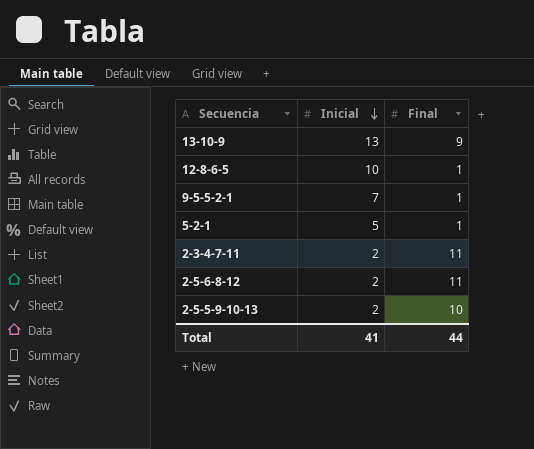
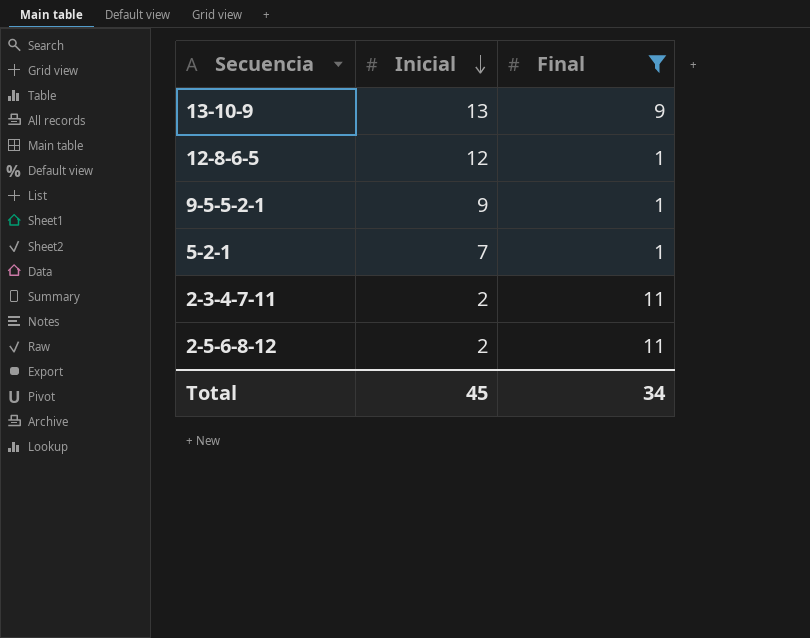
filter: none -> Final != 10
12-8-6-5 | Inicial: 10 -> 12
9-5-5-2-1 | Inicial: 7 -> 9
5-2-1 | Inicial: 5 -> 7
Total | Inicial: 41 -> 45
Total | Final: 44 -> 34

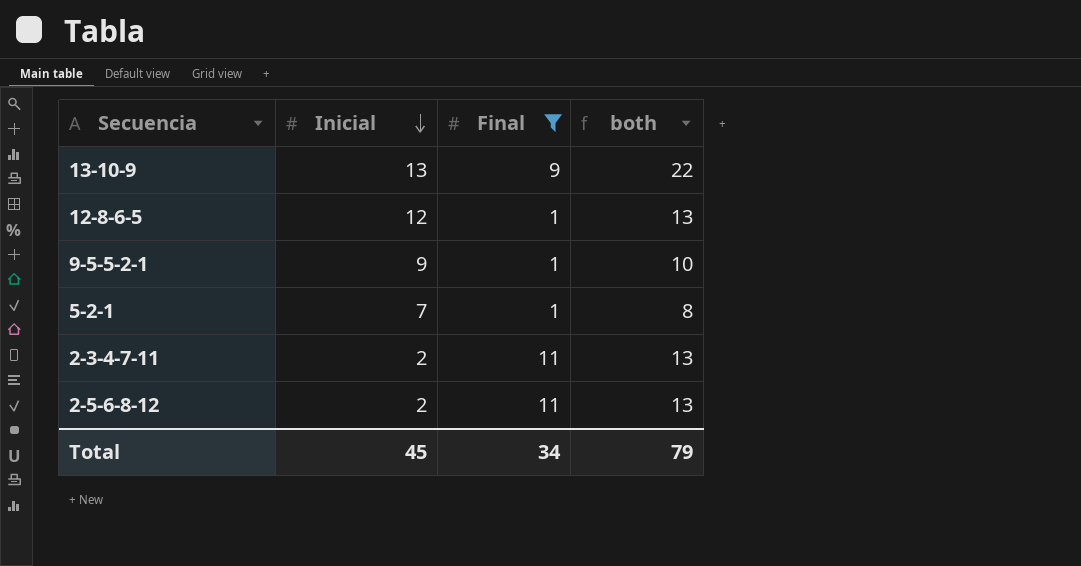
column both | formula: none -> [Inicial] + [Final]

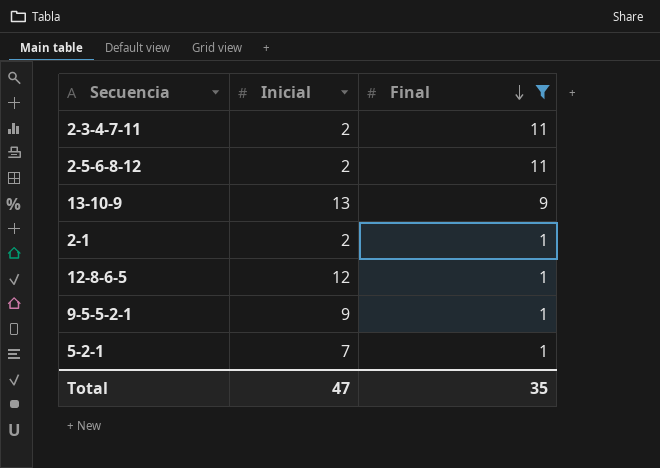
row order: Inicial descending -> Final descending
column both | formula: [Inicial] + [Final] -> none
row 2-1: none -> 2 | 1
Total | Inicial: 45 -> 47
Total | Final: 34 -> 35

